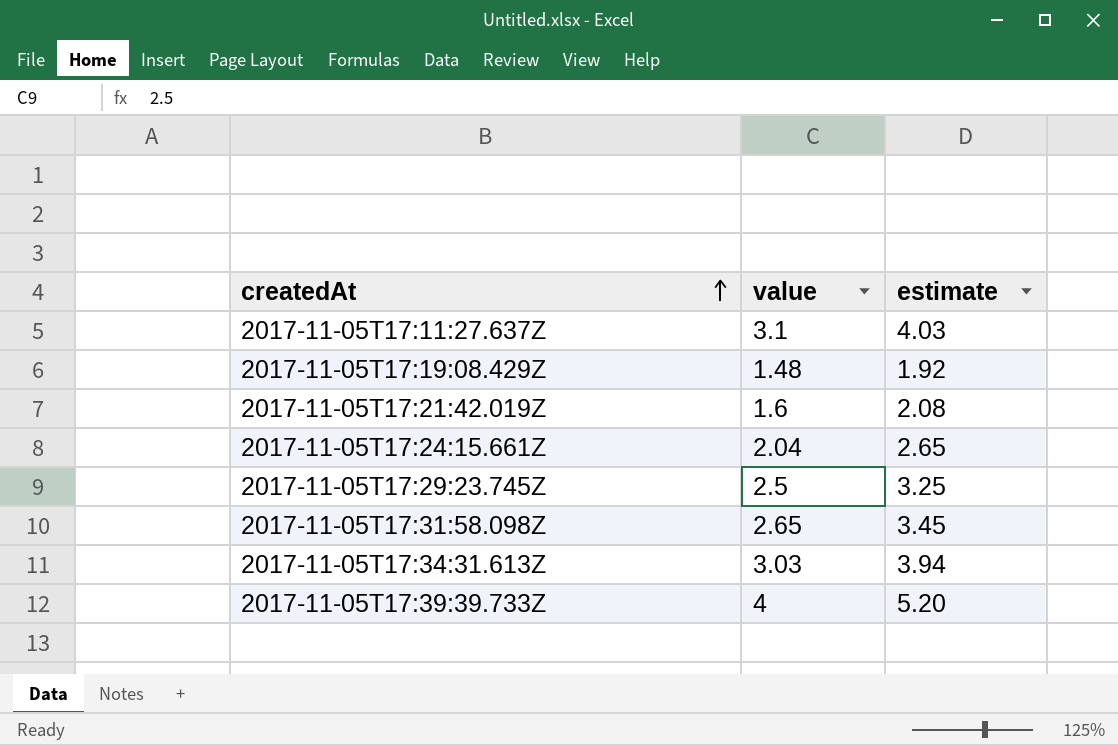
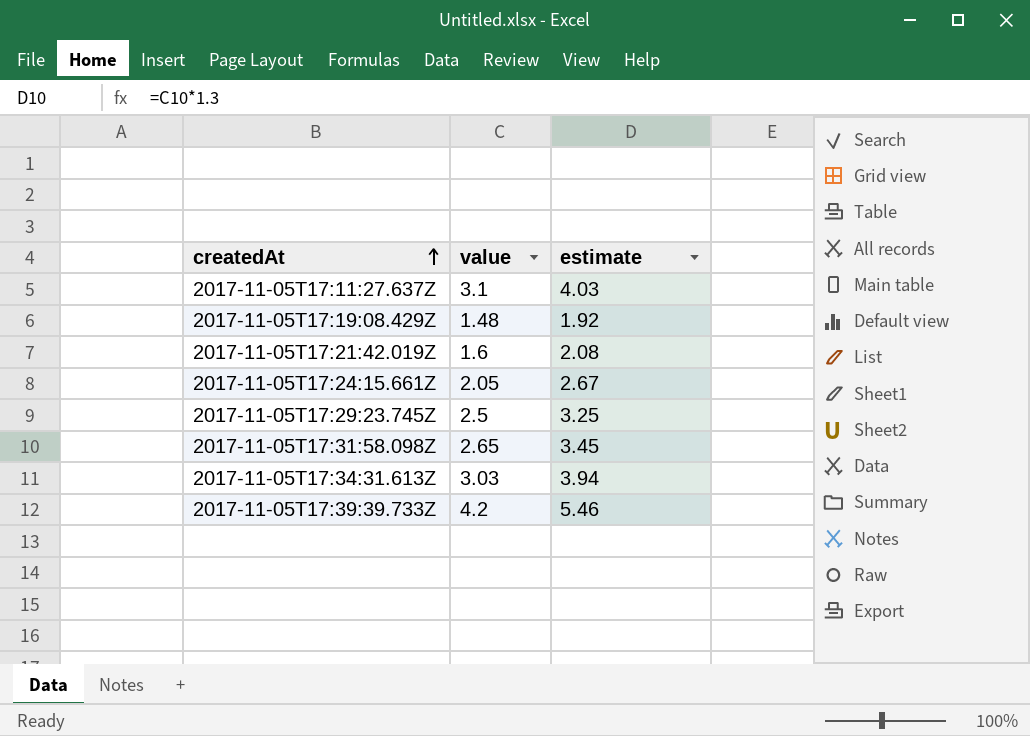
2017-11-05T17:24:15.661Z | value: 2.04 -> 2.05
2017-11-05T17:24:15.661Z | estimate: 2.65 -> 2.67
2017-11-05T17:39:39.733Z | value: 4 -> 4.2
2017-11-05T17:39:39.733Z | estimate: 5.20 -> 5.46

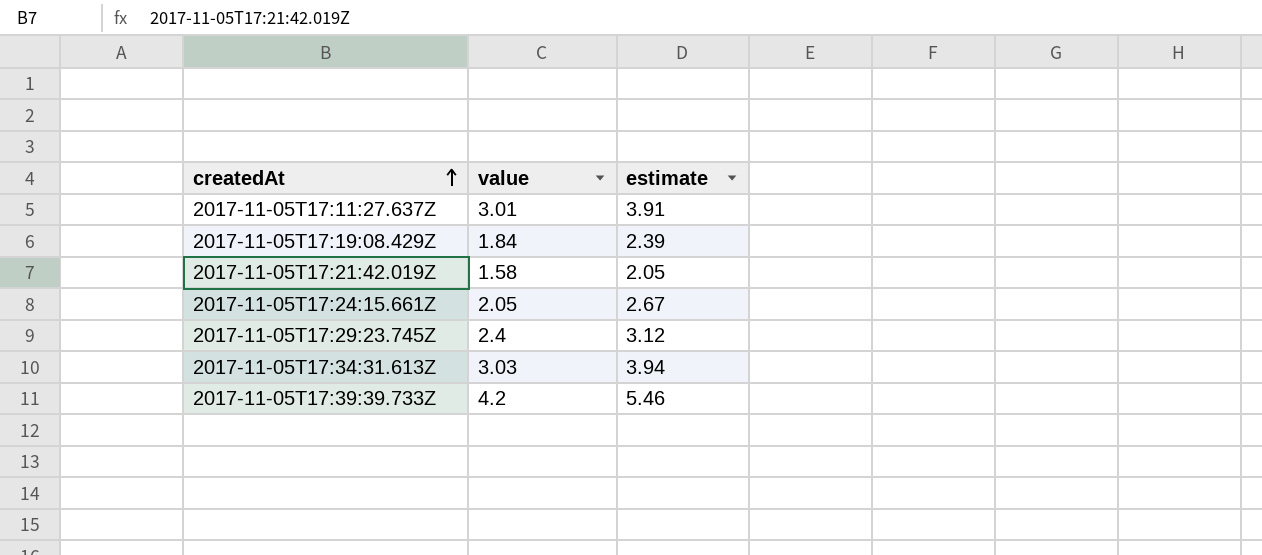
row 2017-11-05T17:31:58.098Z: 2.65 | 3.45 -> none
2017-11-05T17:11:27.637Z | value: 3.1 -> 3.01
2017-11-05T17:11:27.637Z | estimate: 4.03 -> 3.91
2017-11-05T17:19:08.429Z | value: 1.48 -> 1.84
2017-11-05T17:19:08.429Z | estimate: 1.92 -> 2.39
2017-11-05T17:21:42.019Z | value: 1.6 -> 1.58
2017-11-05T17:21:42.019Z | estimate: 2.08 -> 2.05
2017-11-05T17:29:23.745Z | value: 2.5 -> 2.4
2017-11-05T17:29:23.745Z | estimate: 3.25 -> 3.12

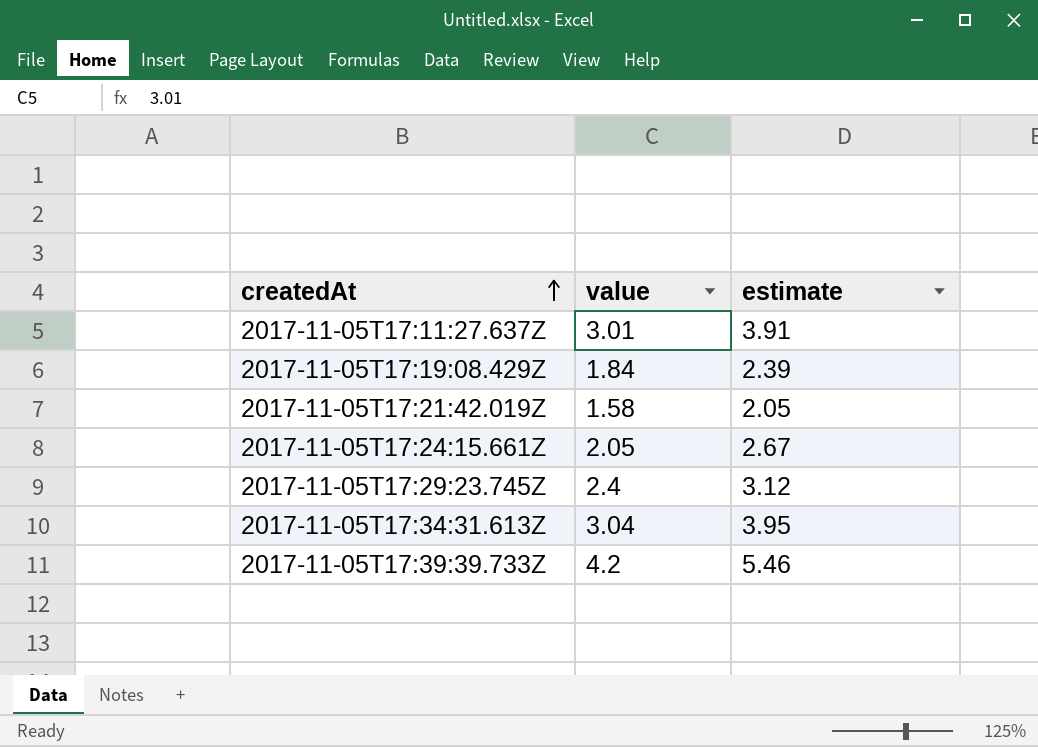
2017-11-05T17:34:31.613Z | value: 3.03 -> 3.04
2017-11-05T17:34:31.613Z | estimate: 3.94 -> 3.95

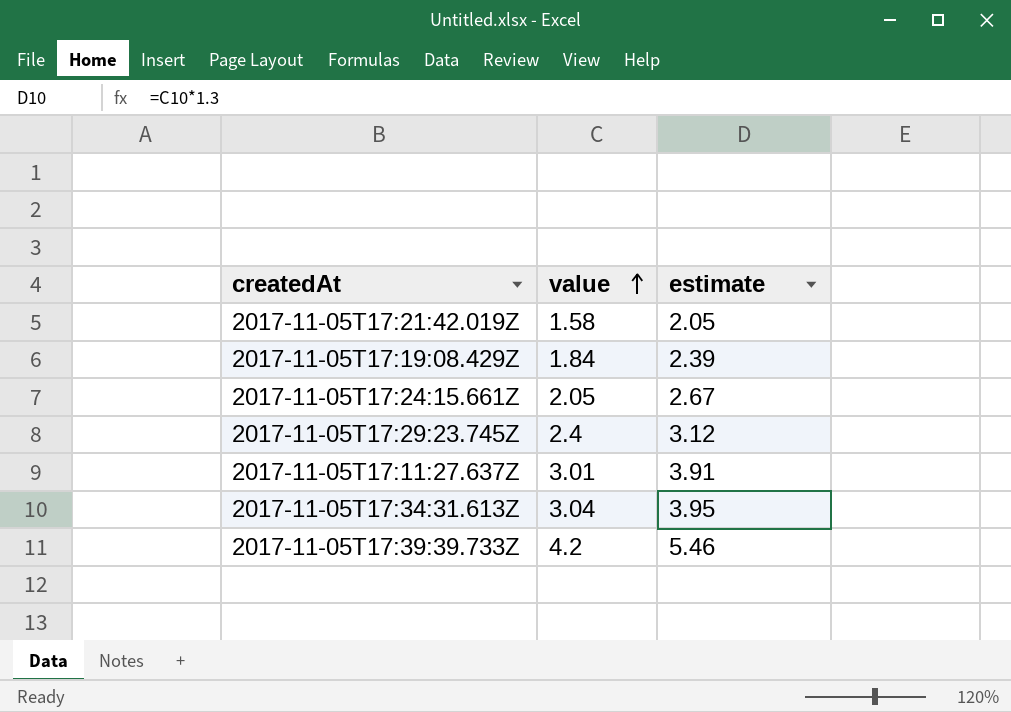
row order: createdAt ascending -> value ascending

